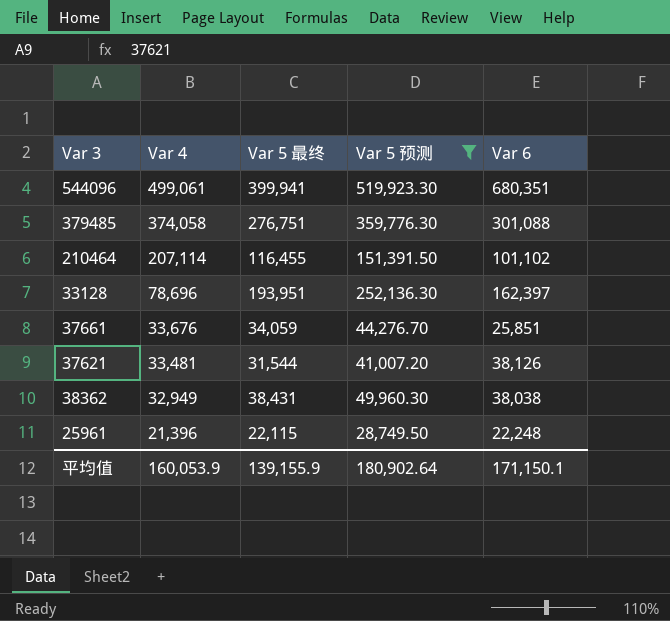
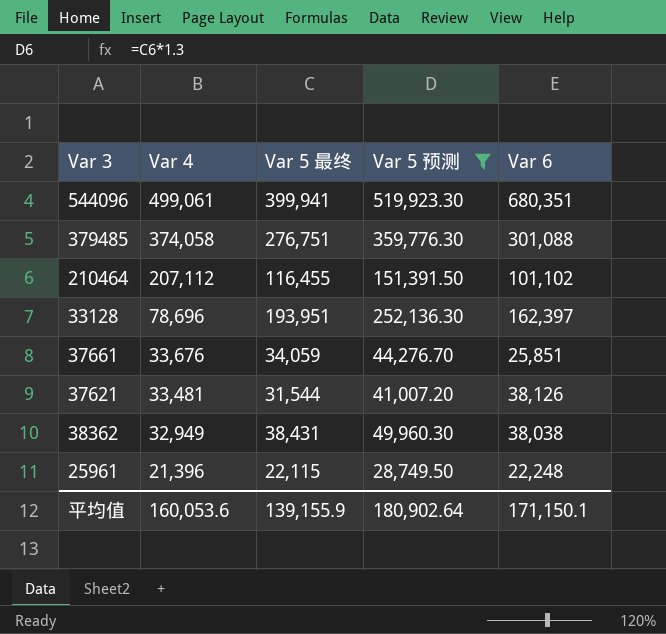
210464 | Var 4: 207,114 -> 207,112
平均值 | Var 4: 160,053.9 -> 160,053.6

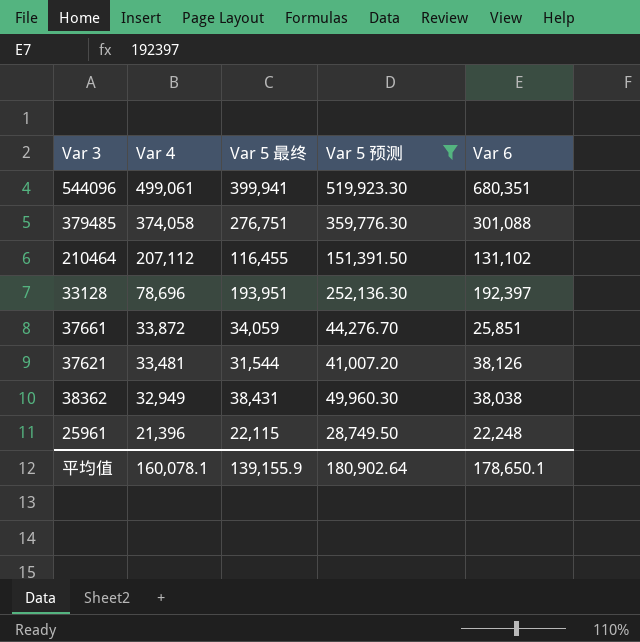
210464 | Var 6: 101,102 -> 131,102
33128 | Var 6: 162,397 -> 192,397
37661 | Var 4: 33,676 -> 33,872
平均值 | Var 4: 160,053.6 -> 160,078.1
平均值 | Var 6: 171,150.1 -> 178,650.1

